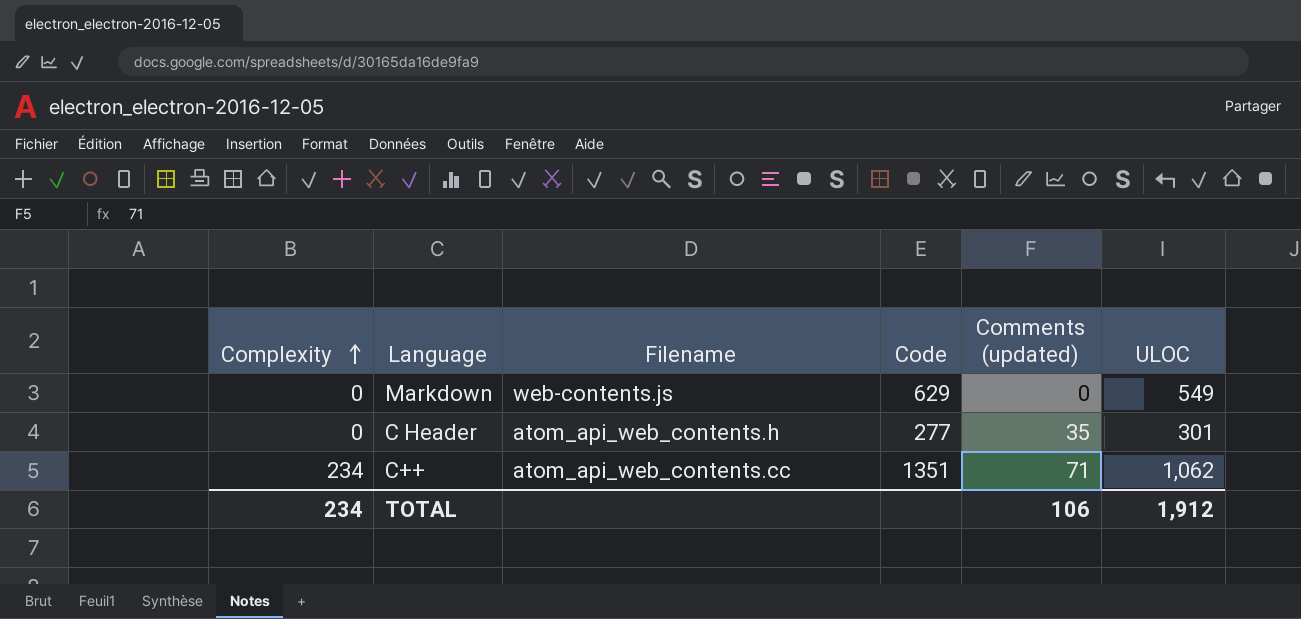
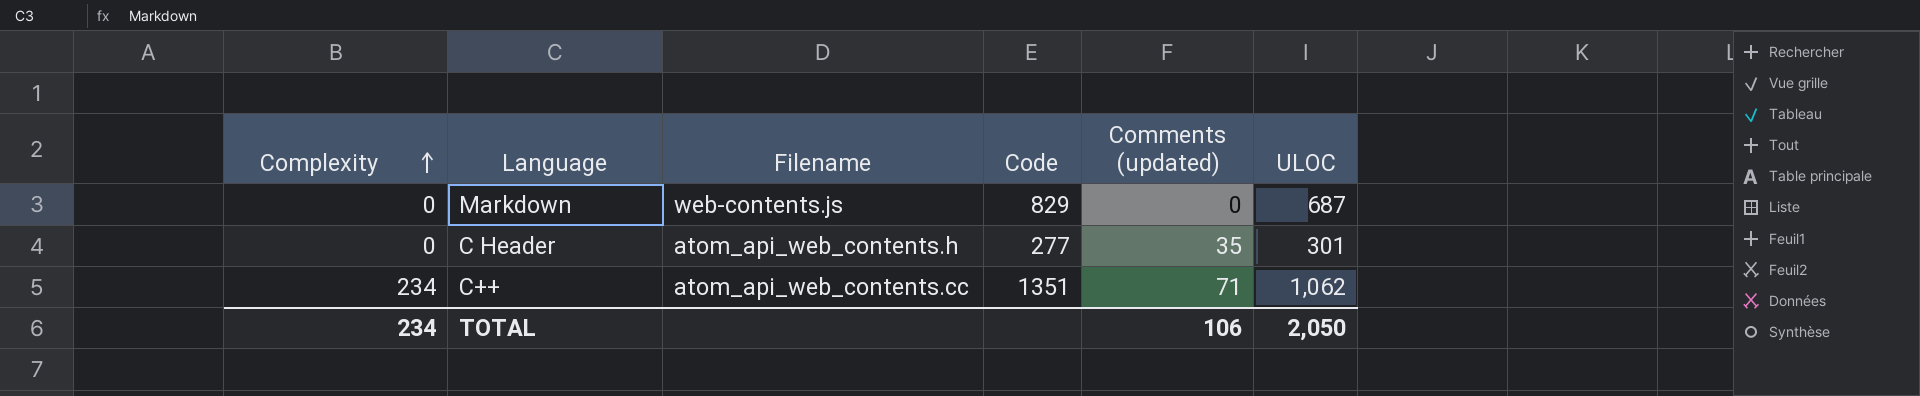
Markdown | Code: 629 -> 829
Markdown | ULOC: 549 -> 687
TOTAL | ULOC: 1,912 -> 2,050

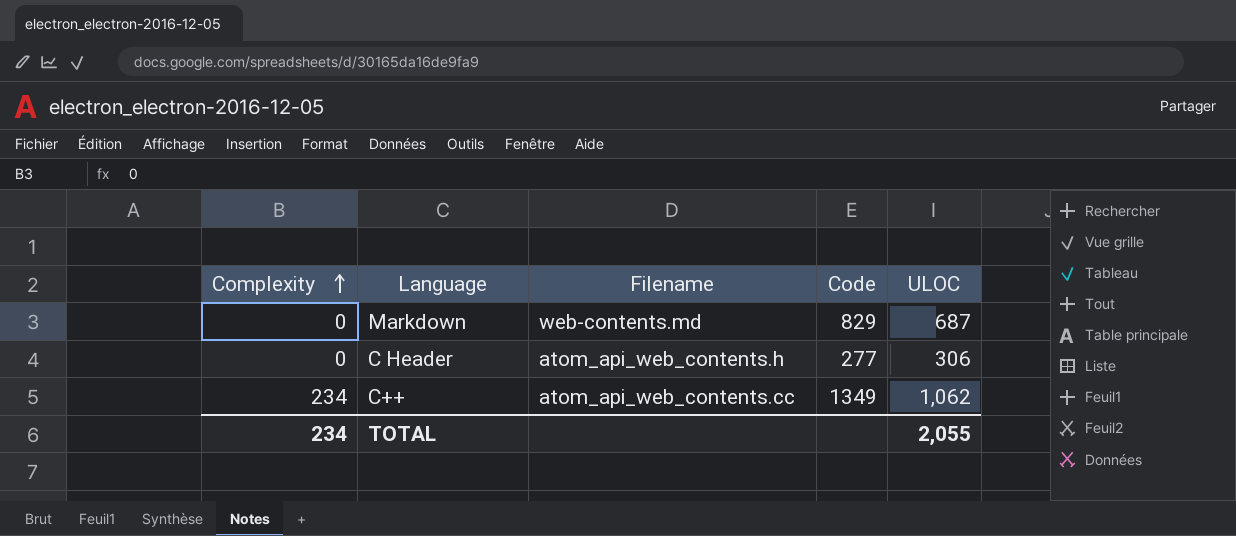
column Comments (updated) | position: 5 -> none
Markdown | Filename: web-contents.js -> web-contents.md
C Header | ULOC: 301 -> 306
C++ | Code: 1351 -> 1349
TOTAL | ULOC: 2,050 -> 2,055

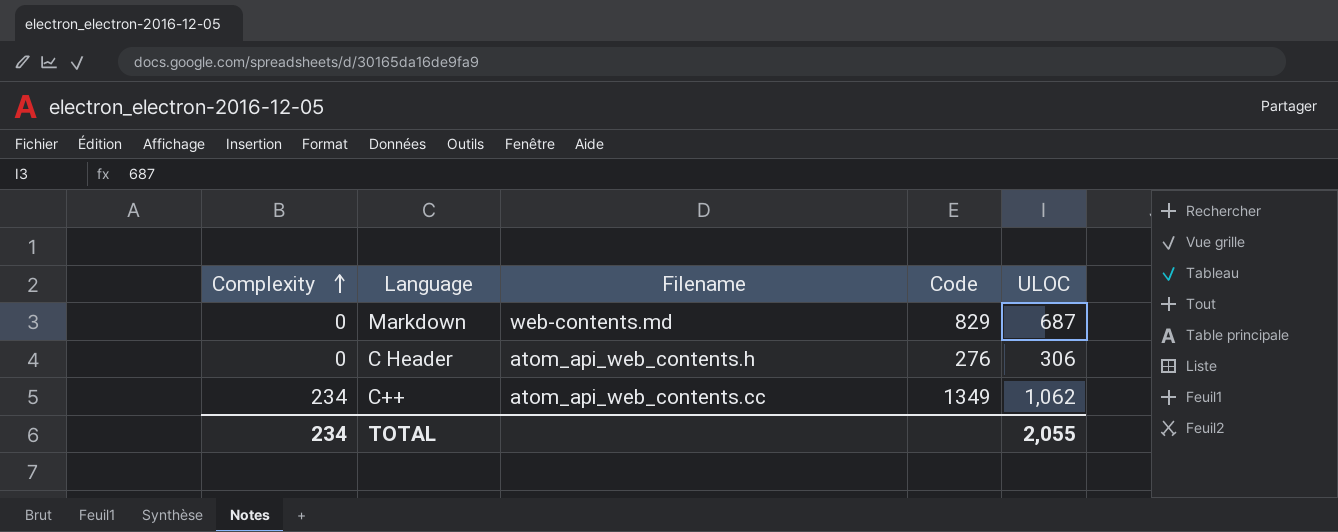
C Header | Code: 277 -> 276

